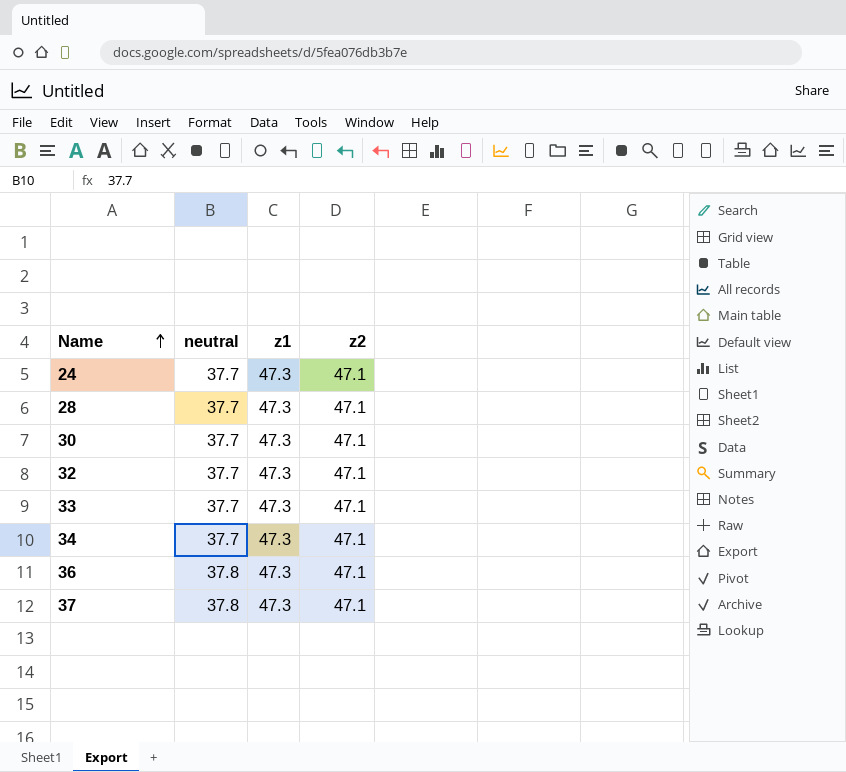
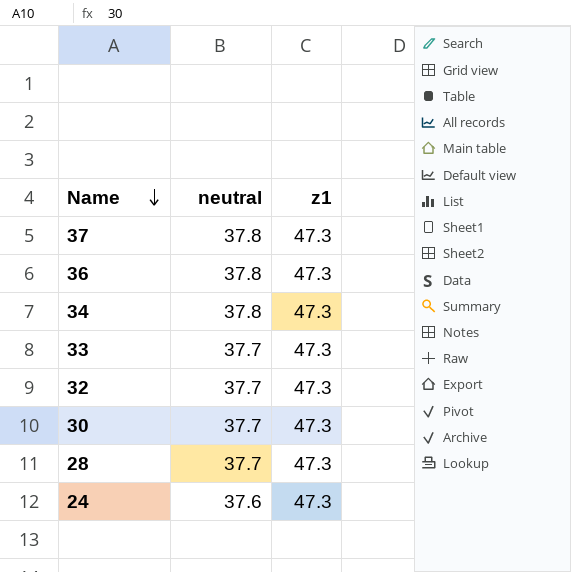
row order: Name ascending -> Name descending
column z2 | position: 4 -> none
34 | neutral: 37.7 -> 37.8
24 | neutral: 37.7 -> 37.6

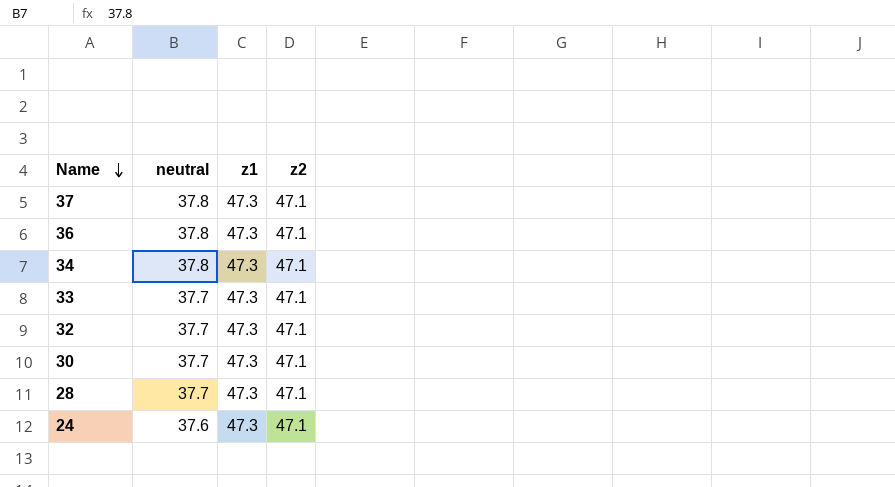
column z2 | position: none -> 4

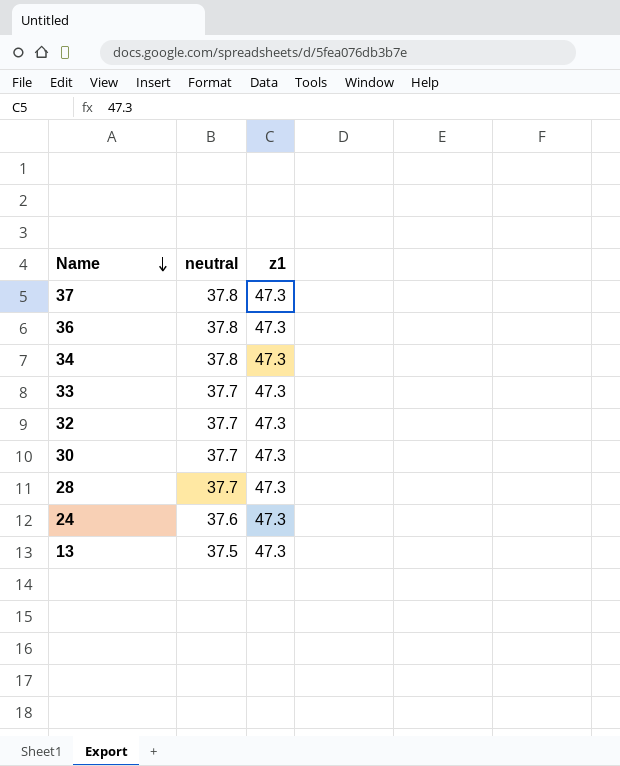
column z2 | position: 4 -> none
row 13: none -> 37.5 | 47.3

